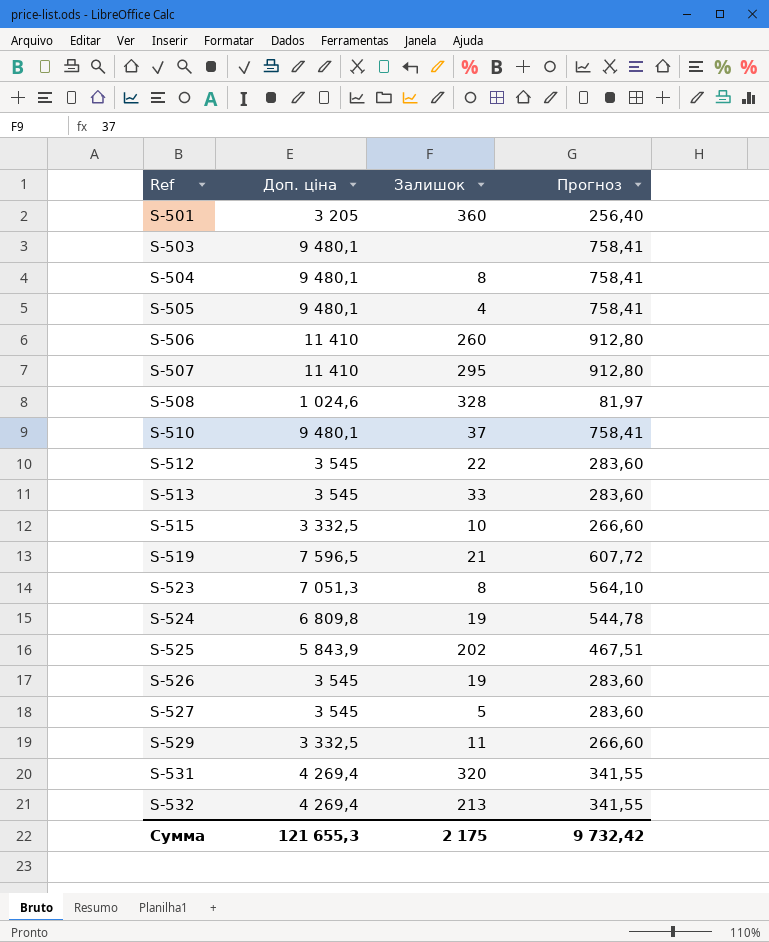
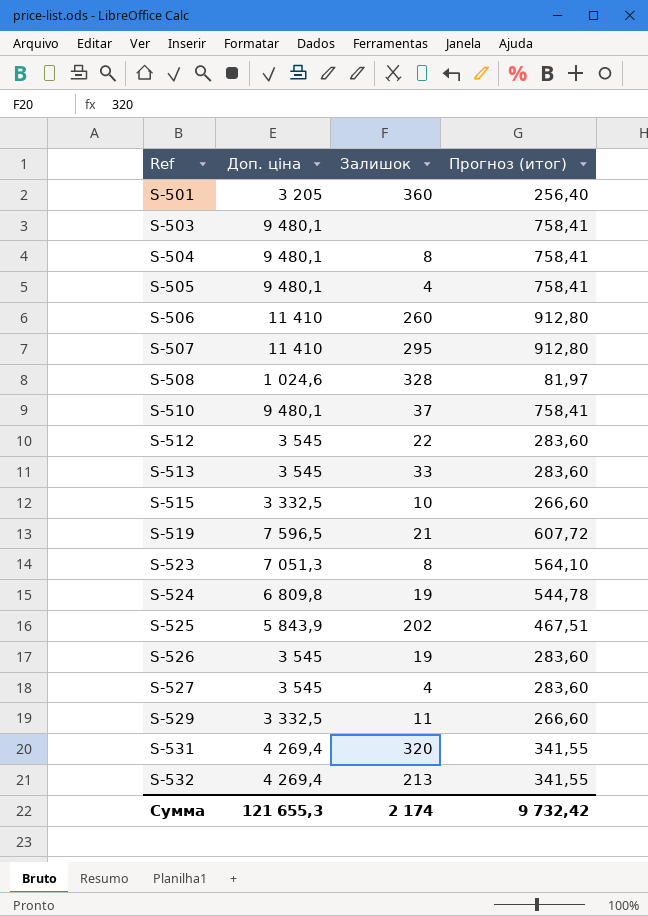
column name: Прогноз -> Прогноз (итог)
S-527 | Залишок: 5 -> 4
Сумма | Залишок: 2 175 -> 2 174

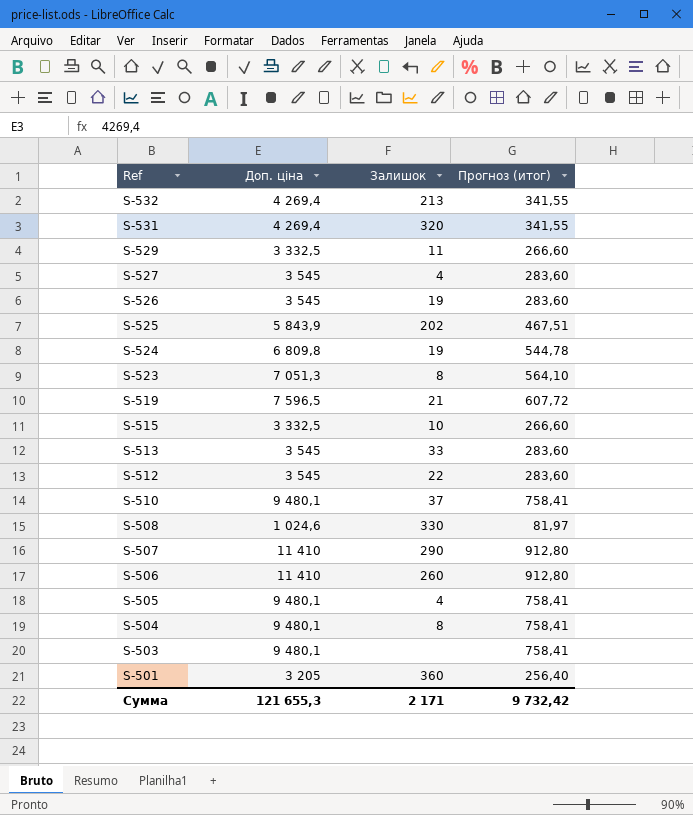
row order: Ref ascending -> Ref descending
S-508 | Залишок: 328 -> 330
S-507 | Залишок: 295 -> 290
Сумма | Залишок: 2 174 -> 2 171

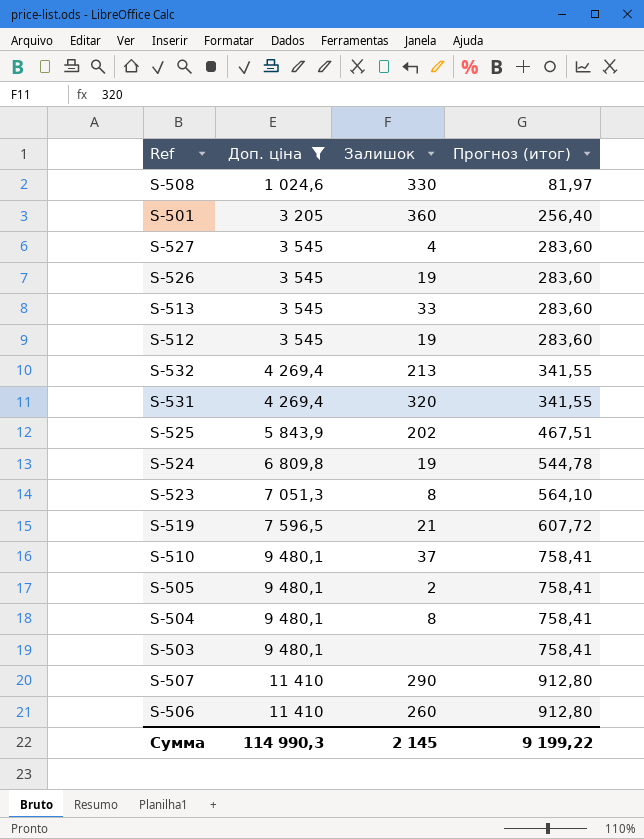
filter: none -> Доп. ціна != 3 332,5
row order: Ref descending -> Доп. ціна ascending
S-512 | Залишок: 22 -> 19
S-505 | Залишок: 4 -> 2
Сумма | Доп. ціна: 121 655,3 -> 114 990,3
Сумма | Залишок: 2 171 -> 2 145
Сумма | Прогноз (итог): 9 732,42 -> 9 199,22

